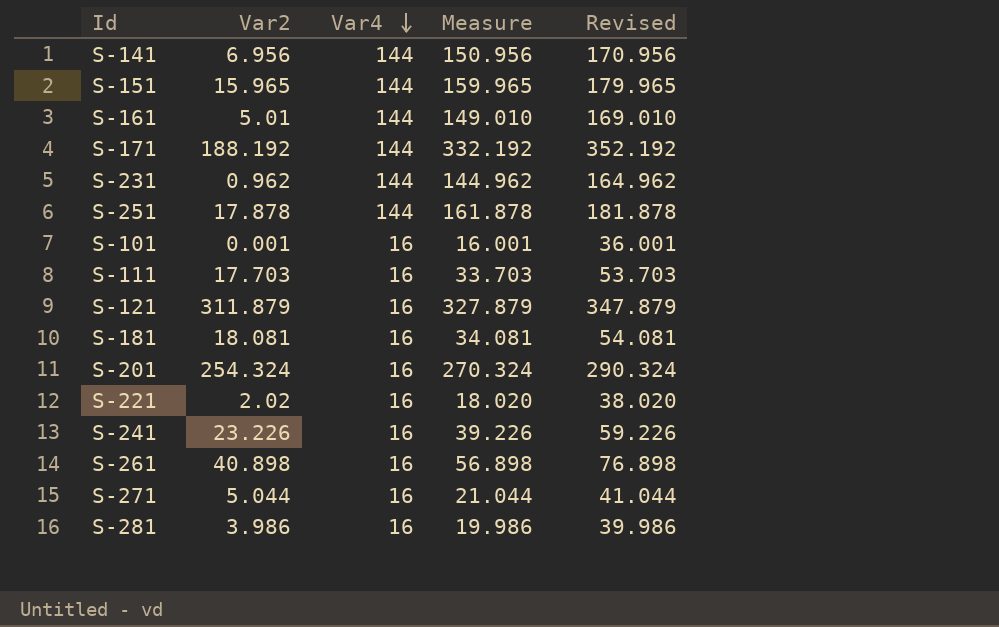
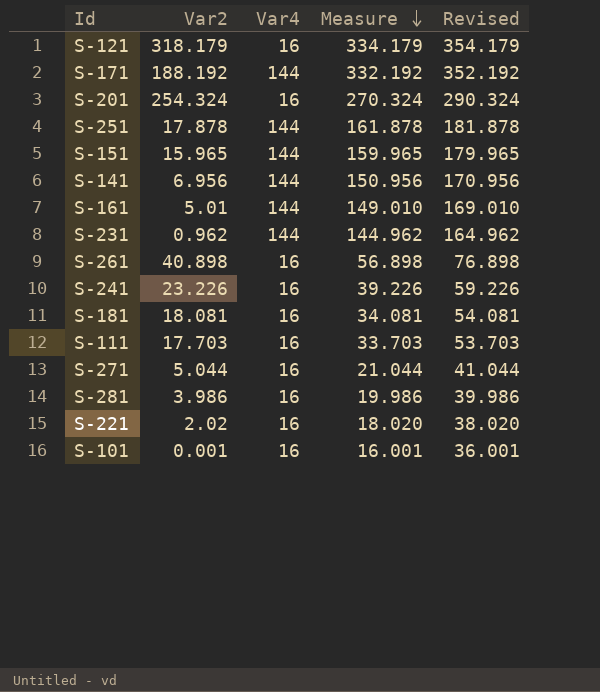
row order: Var4 descending -> Measure descending
S-121 | Var2: 311.879 -> 318.179
S-121 | Measure: 327.879 -> 334.179
S-121 | Revised: 347.879 -> 354.179

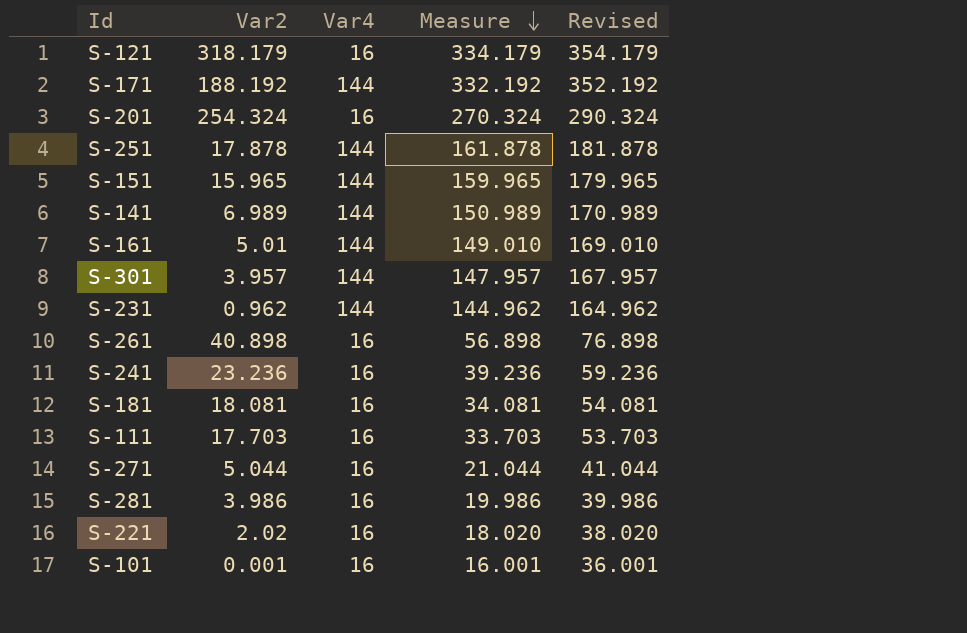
S-141 | Var2: 6.956 -> 6.989
S-141 | Measure: 150.956 -> 150.989
S-141 | Revised: 170.956 -> 170.989
row S-301: none -> 3.957 | 144 | 147.957 | 167.957
S-241 | Var2: 23.226 -> 23.236
S-241 | Measure: 39.226 -> 39.236
S-241 | Revised: 59.226 -> 59.236

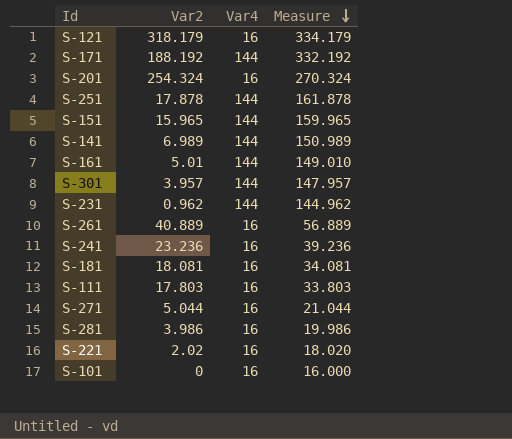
column Revised | formula: [Measure] + 20 -> none
S-261 | Var2: 40.898 -> 40.889
S-261 | Measure: 56.898 -> 56.889
S-111 | Var2: 17.703 -> 17.803
S-111 | Measure: 33.703 -> 33.803
S-101 | Var2: 0.001 -> 0
S-101 | Measure: 16.001 -> 16.000

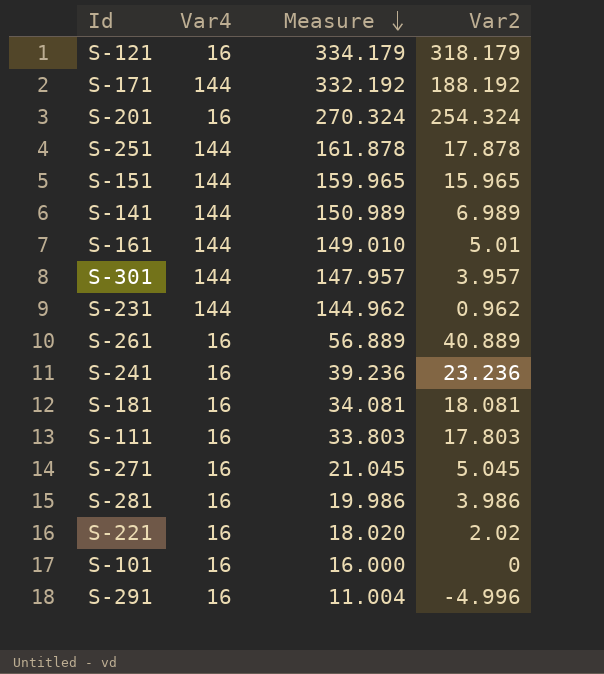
column Var2 | position: 2 -> 4
S-271 | Measure: 21.044 -> 21.045
S-271 | Var2: 5.044 -> 5.045
row S-291: none -> 16 | 11.004 | -4.996

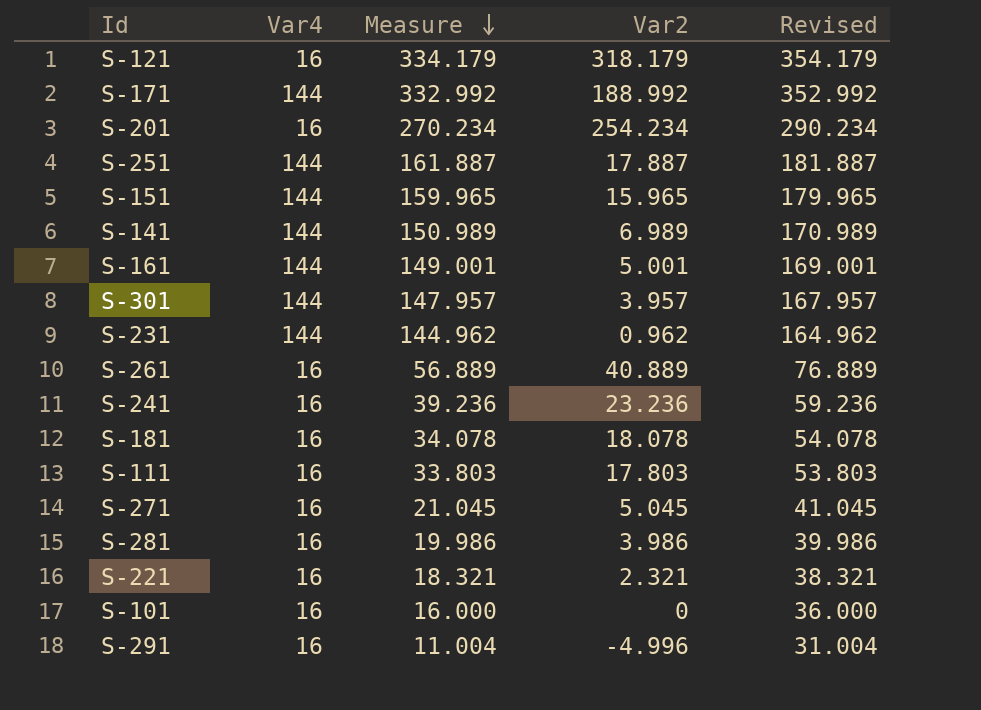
column Revised | formula: none -> [Measure] + 20
S-171 | Measure: 332.192 -> 332.992
S-171 | Var2: 188.192 -> 188.992
S-201 | Measure: 270.324 -> 270.234
S-201 | Var2: 254.324 -> 254.234
S-251 | Measure: 161.878 -> 161.887
S-251 | Var2: 17.878 -> 17.887
S-161 | Measure: 149.010 -> 149.001
S-161 | Var2: 5.01 -> 5.001
S-181 | Measure: 34.081 -> 34.078
S-181 | Var2: 18.081 -> 18.078
S-221 | Measure: 18.020 -> 18.321
S-221 | Var2: 2.02 -> 2.321

